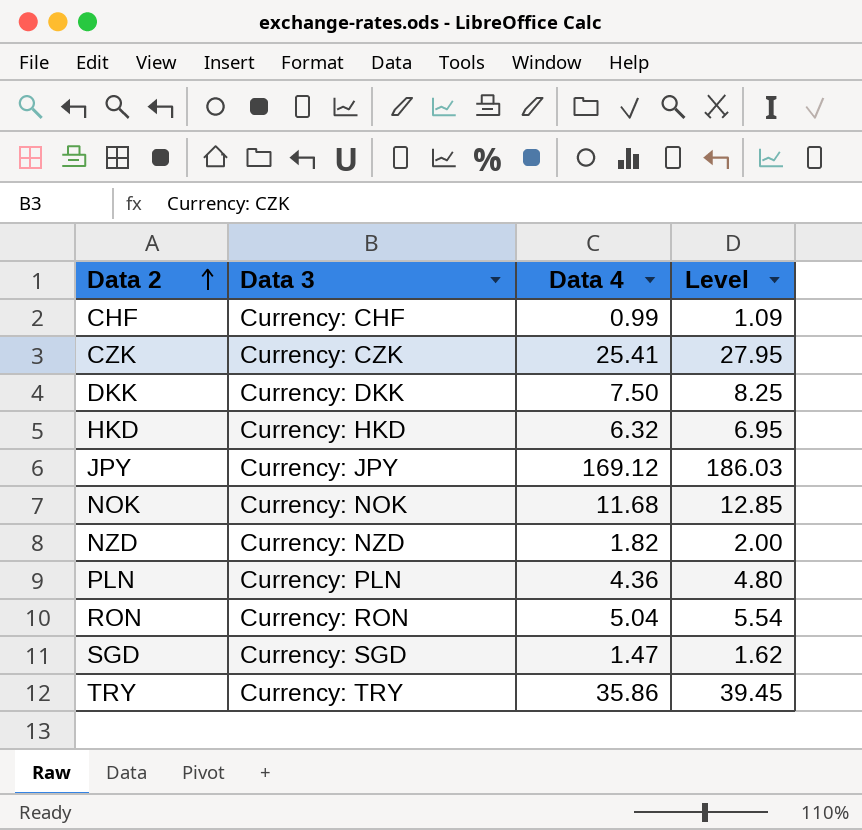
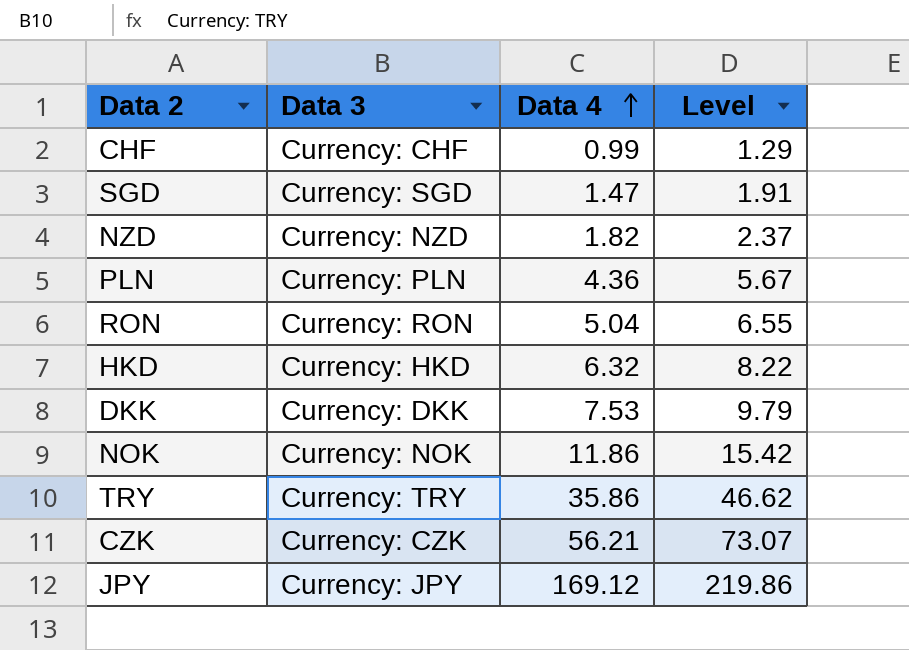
row order: Data 2 ascending -> Data 4 ascending
column Level | formula: [Data 4] * 1.1 -> [Data 4] * 1.3
DKK | Data 4: 7.50 -> 7.53
NOK | Data 4: 11.68 -> 11.86
CZK | Data 4: 25.41 -> 56.21

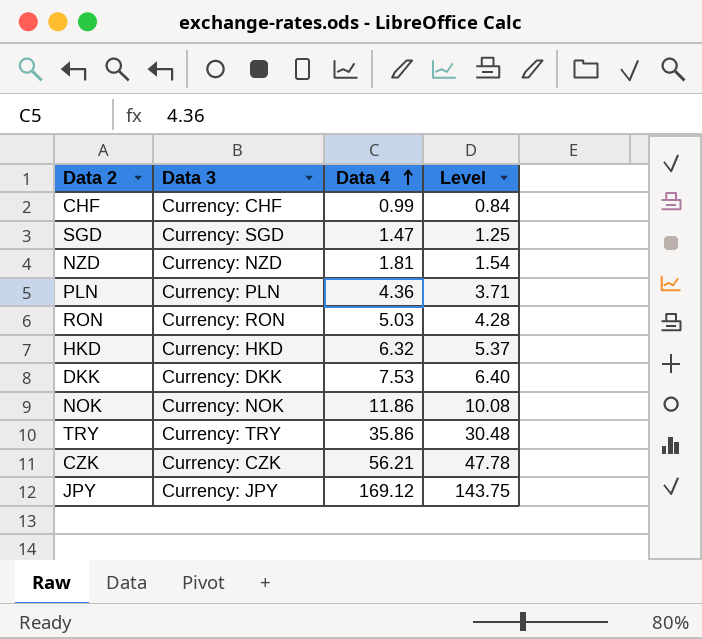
column Level | formula: [Data 4] * 1.3 -> [Data 4] * 0.85
NZD | Data 4: 1.82 -> 1.81
RON | Data 4: 5.04 -> 5.03

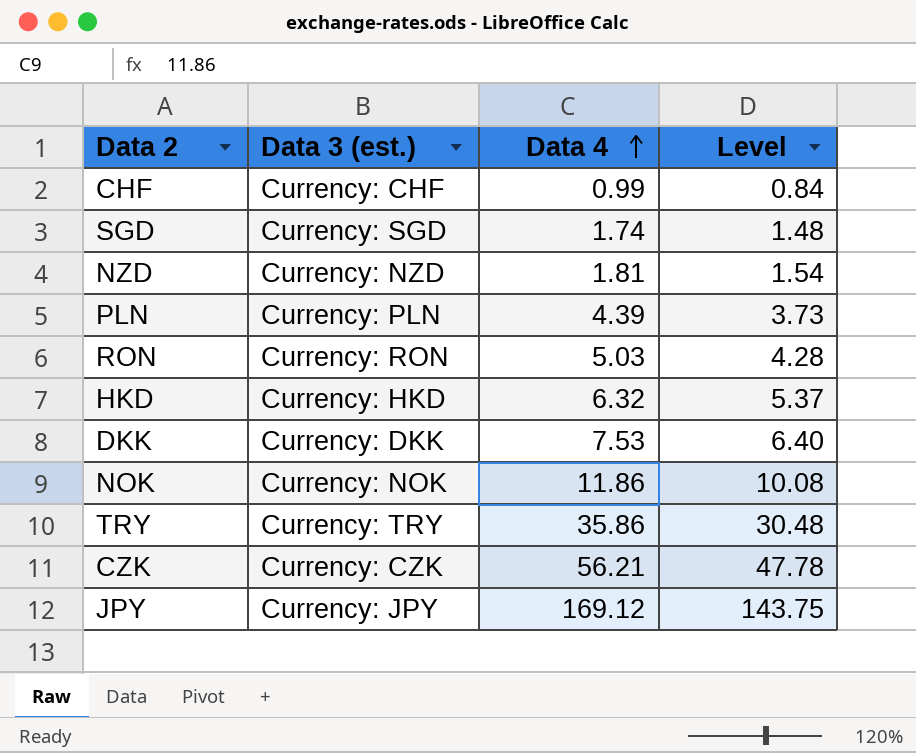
column name: Data 3 -> Data 3 (est.)
SGD | Data 4: 1.47 -> 1.74
SGD | Level: 1.25 -> 1.48
PLN | Data 4: 4.36 -> 4.39
PLN | Level: 3.71 -> 3.73

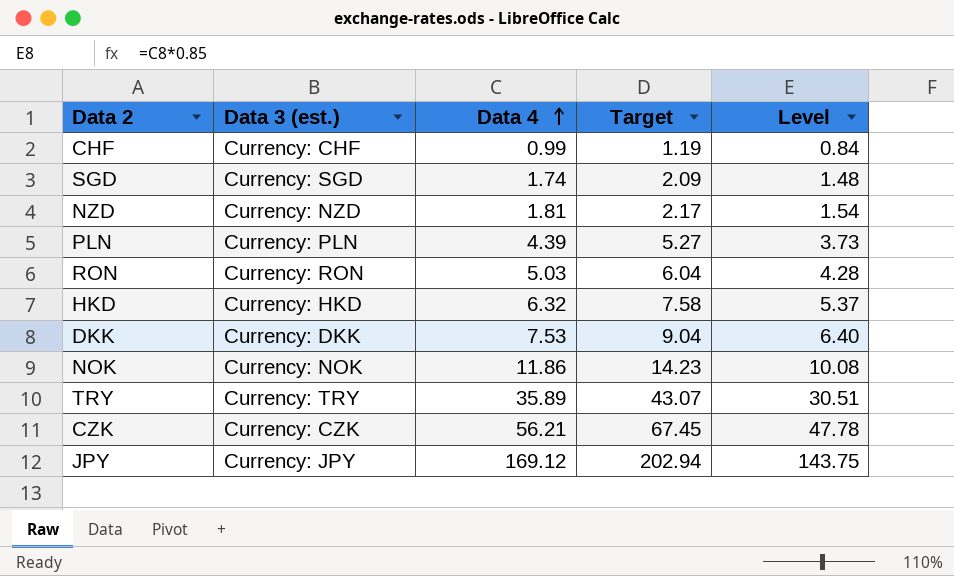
column Target | formula: none -> [Data 4] * 1.2
TRY | Data 4: 35.86 -> 35.89
TRY | Level: 30.48 -> 30.51

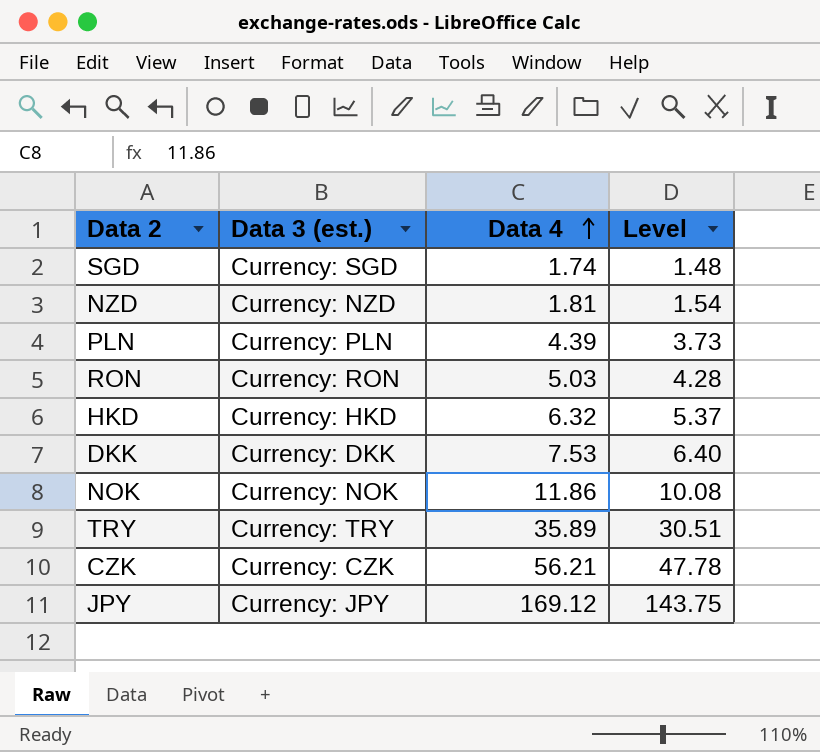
column Target | formula: [Data 4] * 1.2 -> none
row CHF: Currency: CHF | 0.99 | 1.19 | 0.84 -> none

